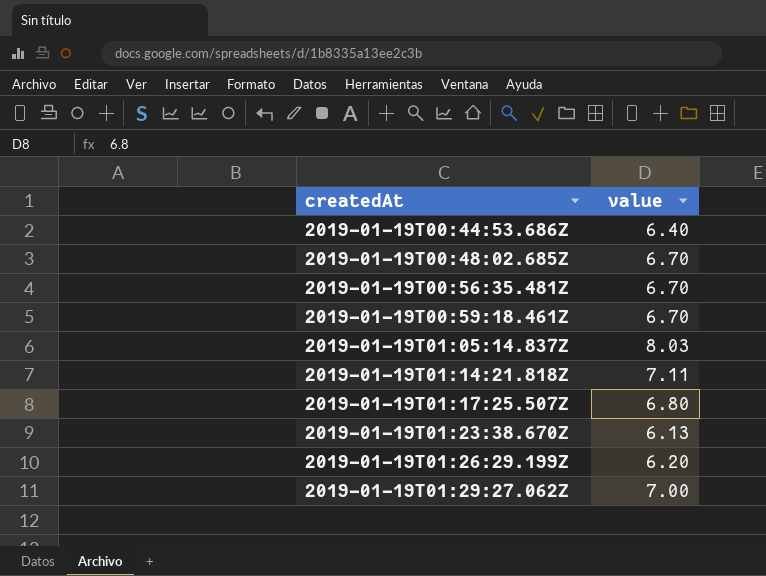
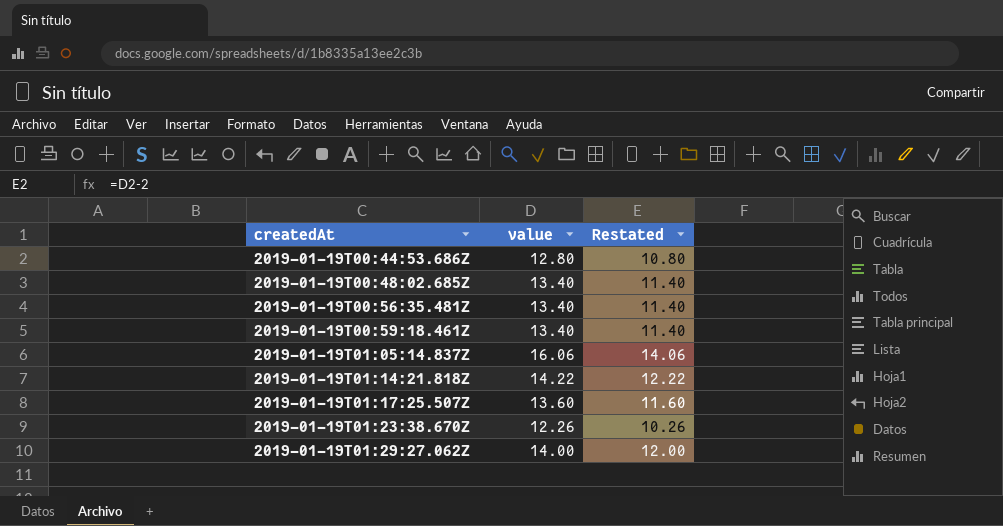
column Restated | formula: none -> [value] - 2
row 2019-01-19T01:26:29.199Z: 6.20 -> none
2019-01-19T00:44:53.686Z | value: 6.40 -> 12.80
2019-01-19T00:48:02.685Z | value: 6.70 -> 13.40
2019-01-19T00:56:35.481Z | value: 6.70 -> 13.40
2019-01-19T00:59:18.461Z | value: 6.70 -> 13.40
2019-01-19T01:05:14.837Z | value: 8.03 -> 16.06
2019-01-19T01:14:21.818Z | value: 7.11 -> 14.22
2019-01-19T01:17:25.507Z | value: 6.80 -> 13.60
2019-01-19T01:23:38.670Z | value: 6.13 -> 12.26
2019-01-19T01:29:27.062Z | value: 7.00 -> 14.00

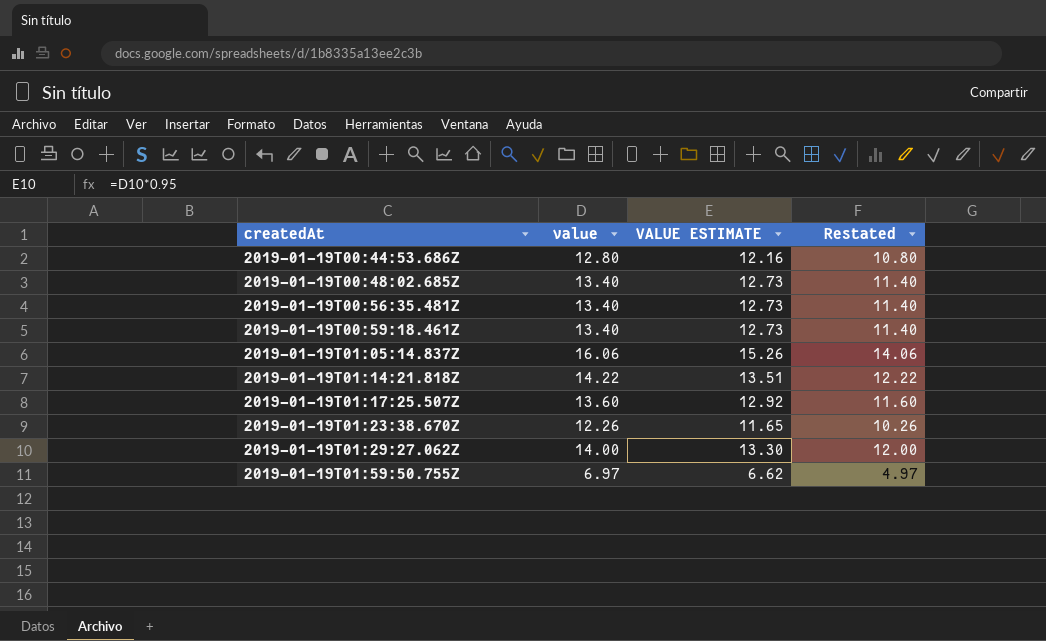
column VALUE ESTIMATE | formula: none -> [value] * 0.95
row 2019-01-19T01:59:50.755Z: none -> 6.97 | 6.62 | 4.97

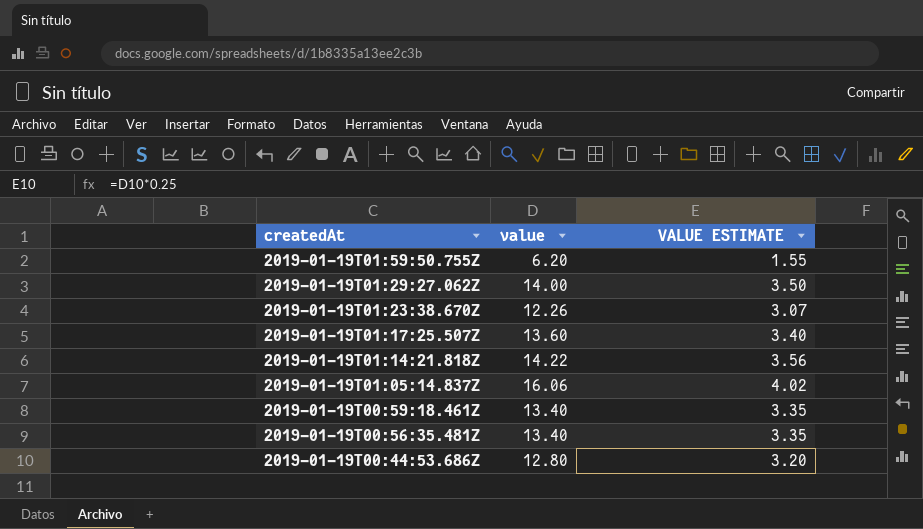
row order: createdAt ascending -> createdAt descending
column Restated | formula: [value] - 2 -> none
column VALUE ESTIMATE | formula: [value] * 0.95 -> [value] * 0.25
row 2019-01-19T00:48:02.685Z: 13.40 | 12.73 | 11.40 -> none
2019-01-19T01:59:50.755Z | value: 6.97 -> 6.20

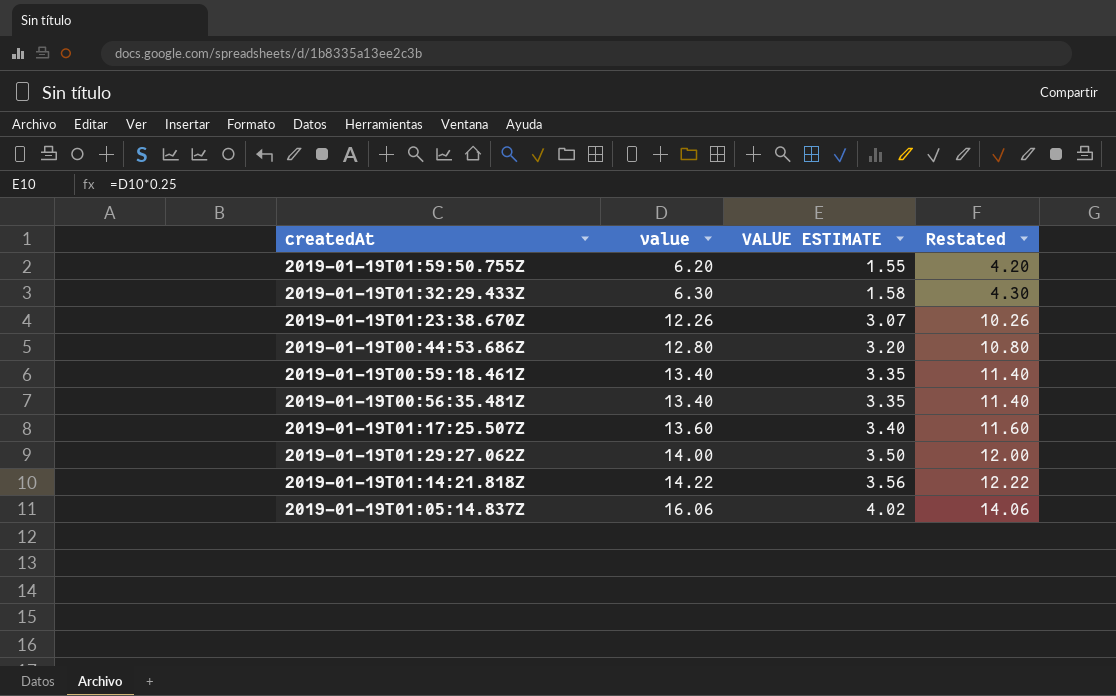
row order: createdAt descending -> value ascending
column Restated | formula: none -> [value] - 2
row 2019-01-19T01:32:29.433Z: none -> 6.30 | 1.58 | 4.30

